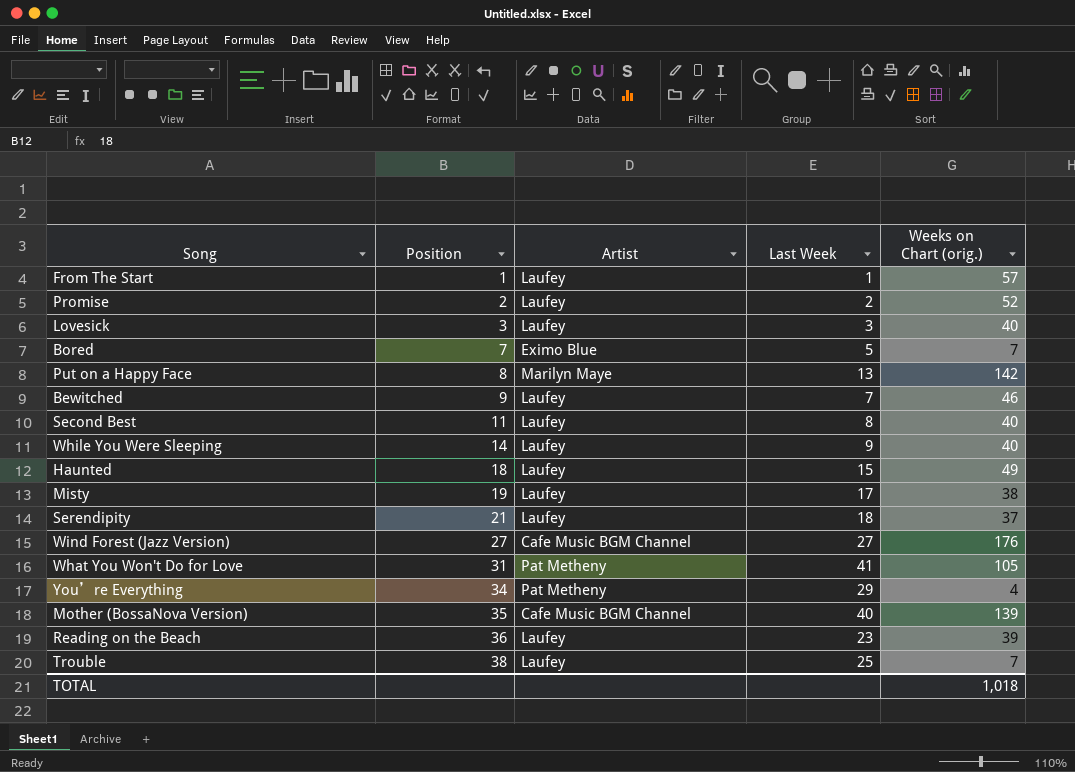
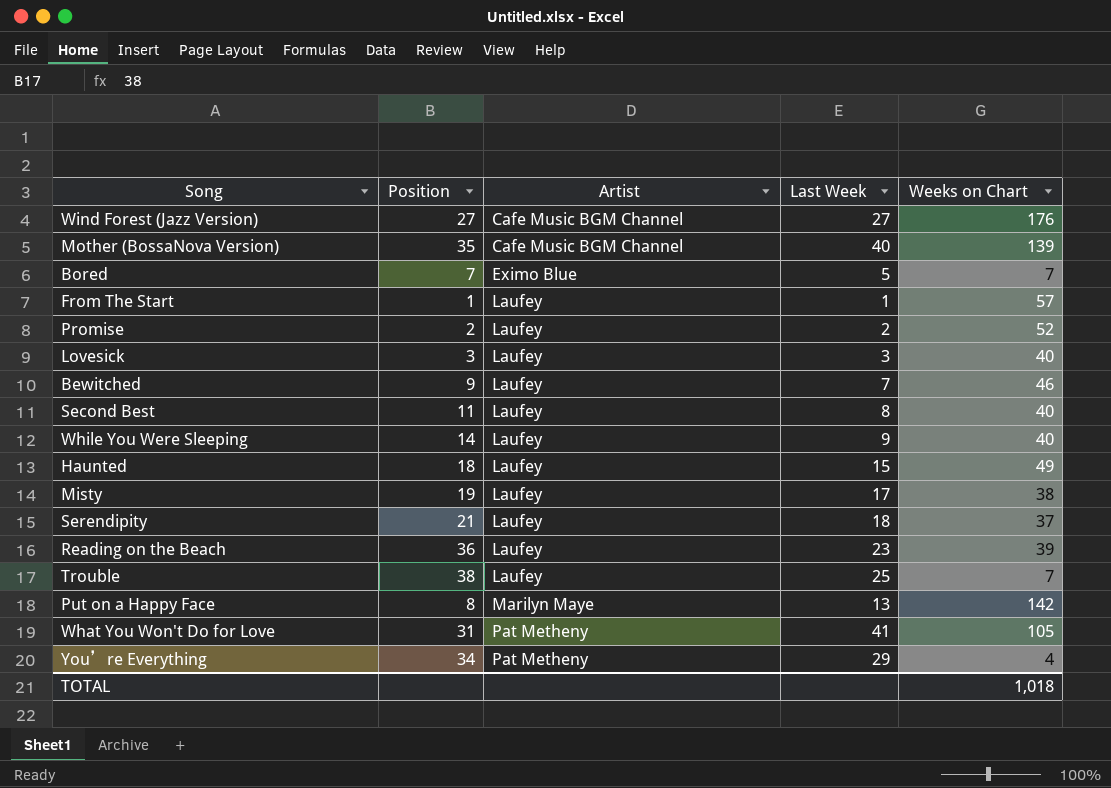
row order: Position ascending -> Artist ascending
column name: Weeks on Chart (orig.) -> Weeks on Chart

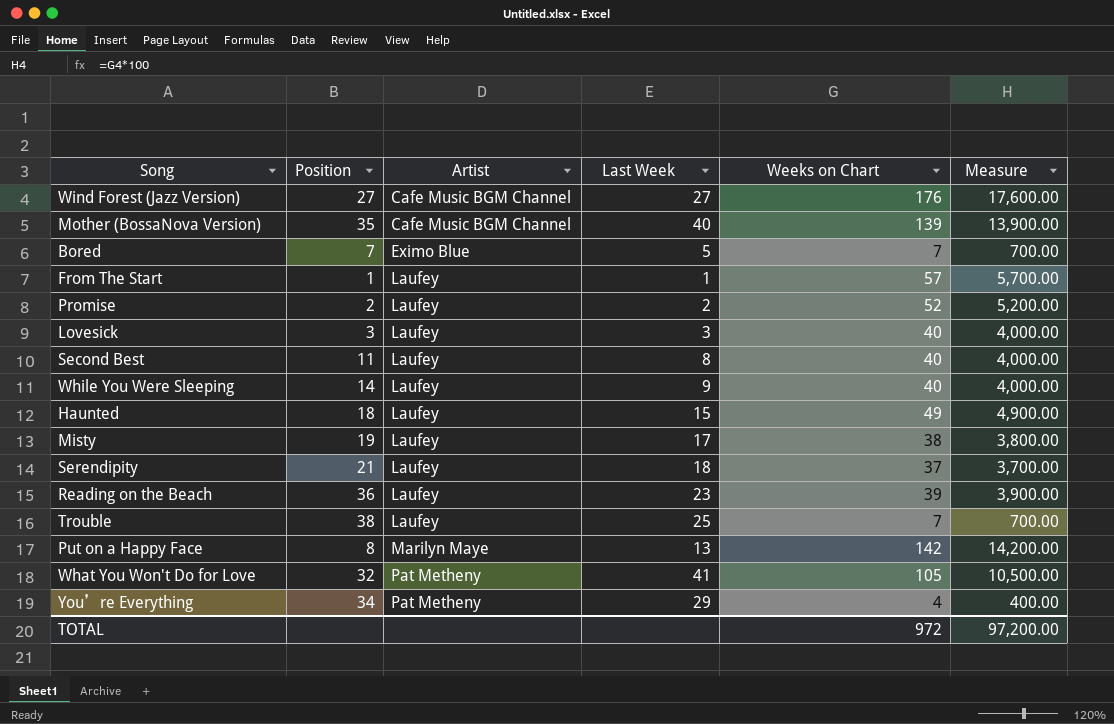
column Measure | formula: none -> [Weeks on Chart] * 100
row Bewitched: 9 | Laufey | 7 | 46 -> none
What You Won't Do for Love | Position: 31 -> 32
TOTAL | Weeks on Chart: 1,018 -> 972

